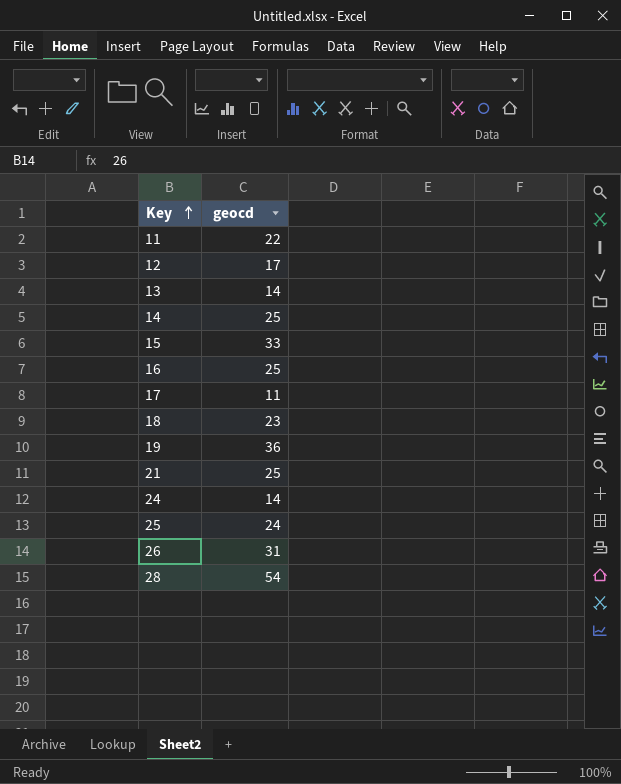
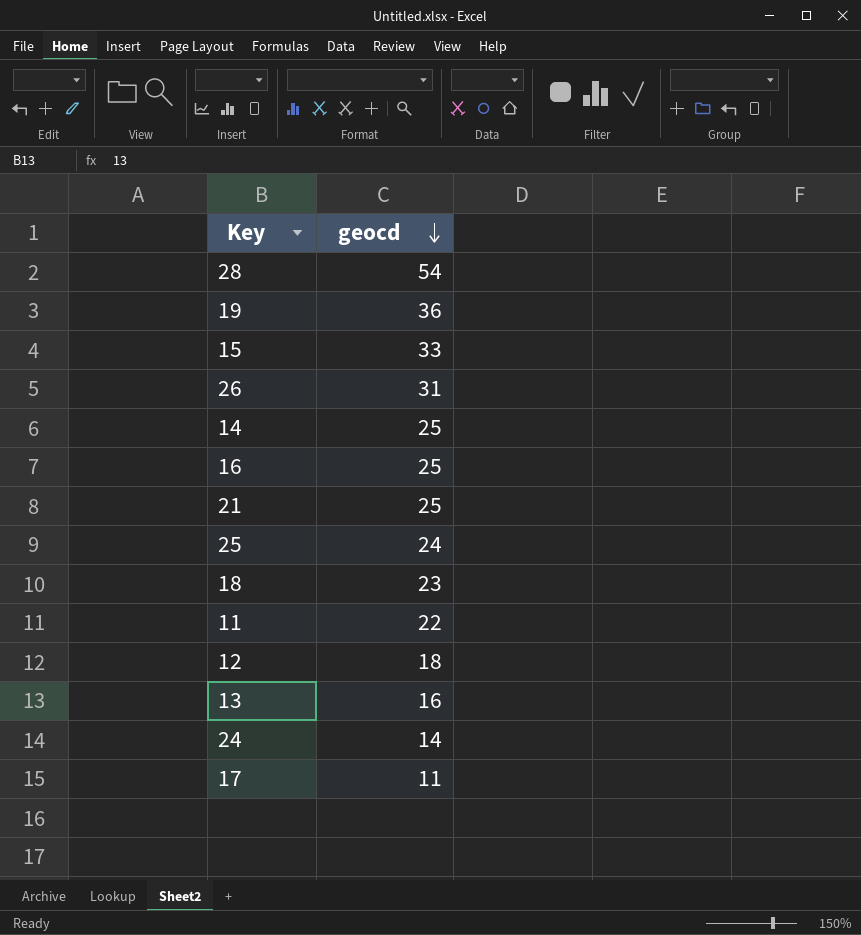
row order: Key ascending -> geocd descending
12 | geocd: 17 -> 18
13 | geocd: 14 -> 16

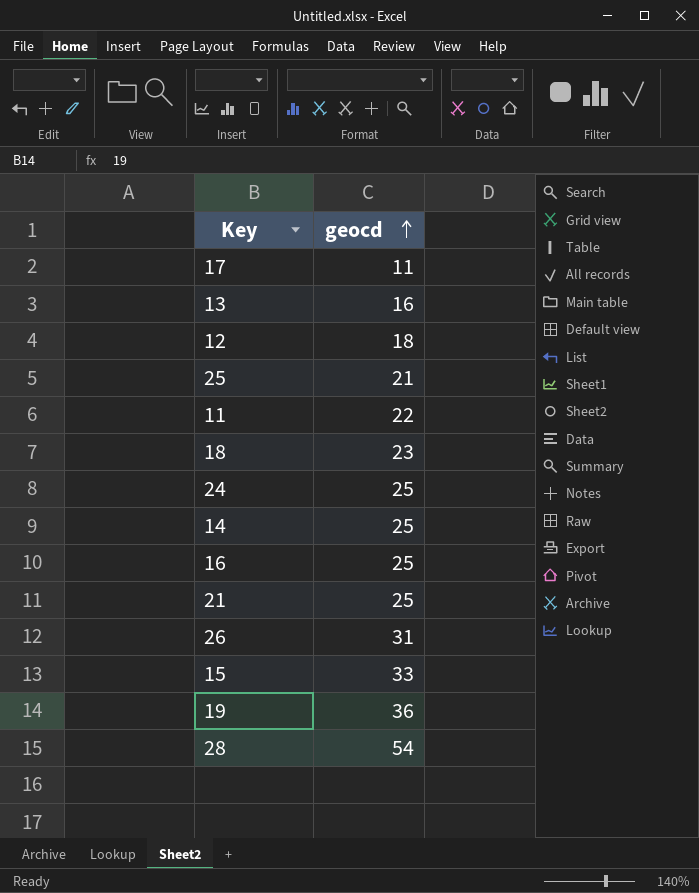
row order: geocd descending -> geocd ascending
25 | geocd: 24 -> 21
24 | geocd: 14 -> 25

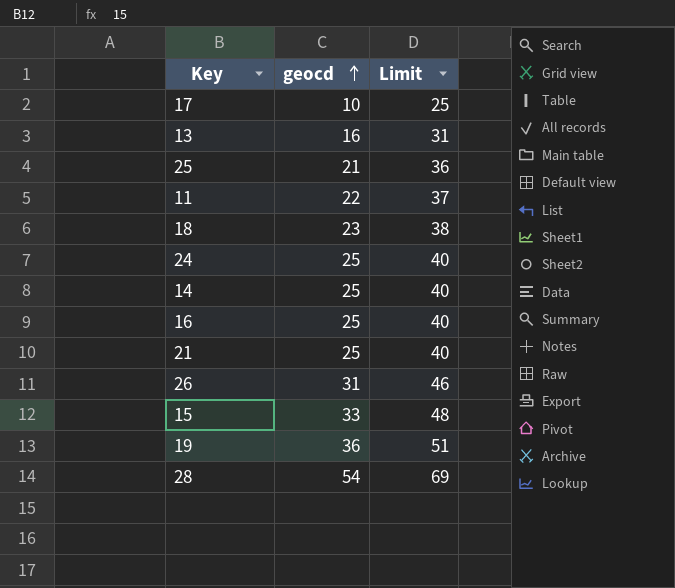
column Limit | formula: none -> [geocd] + 15
row 12: 18 -> none
17 | geocd: 11 -> 10

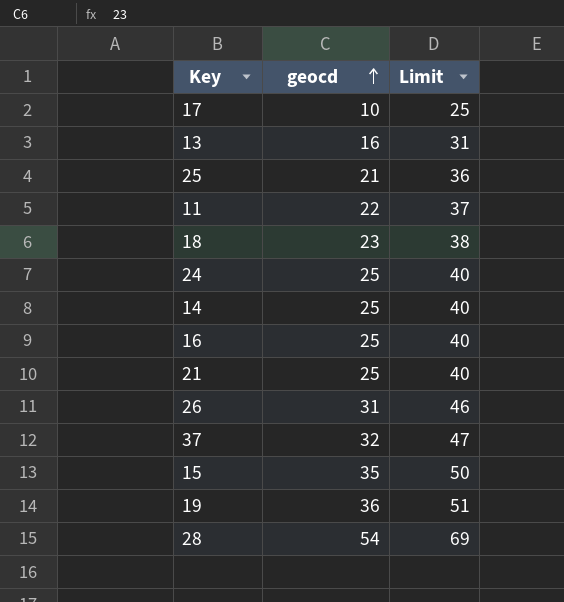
row 37: none -> 32 | 47
15 | geocd: 33 -> 35
15 | Limit: 48 -> 50

